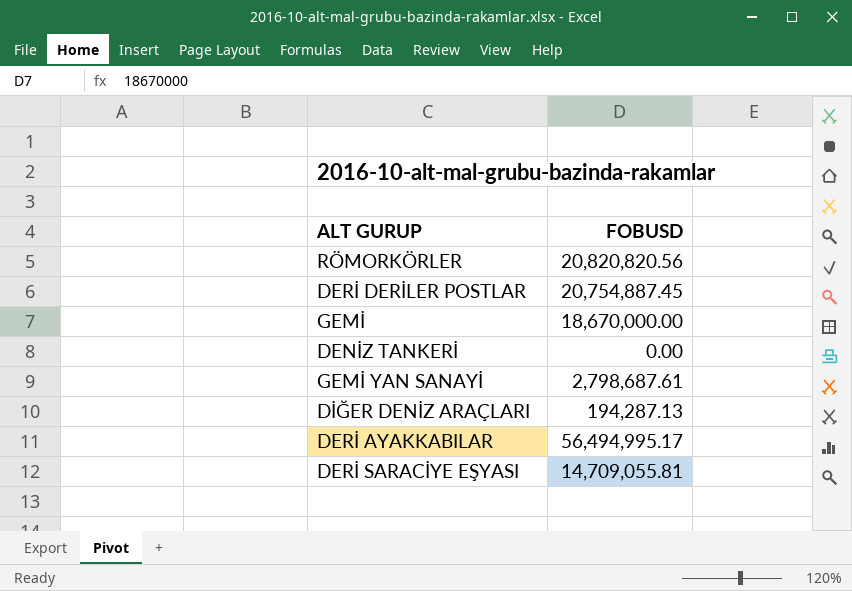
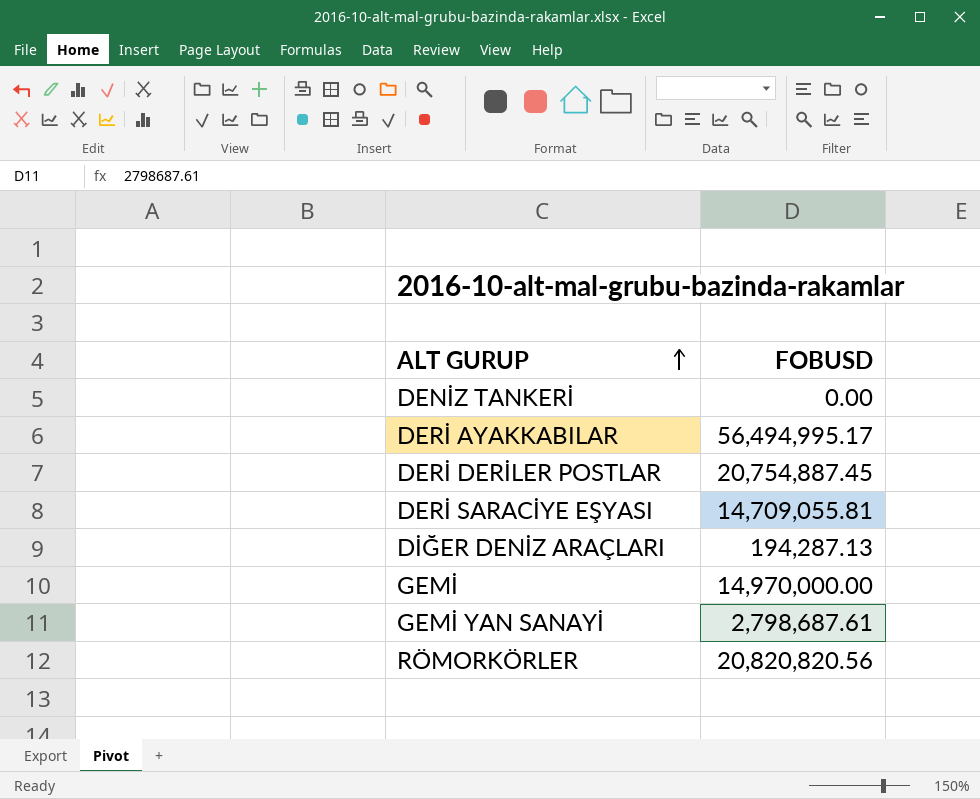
row order: none -> ALT GURUP ascending
GEMİ | FOBUSD: 18,670,000.00 -> 14,970,000.00

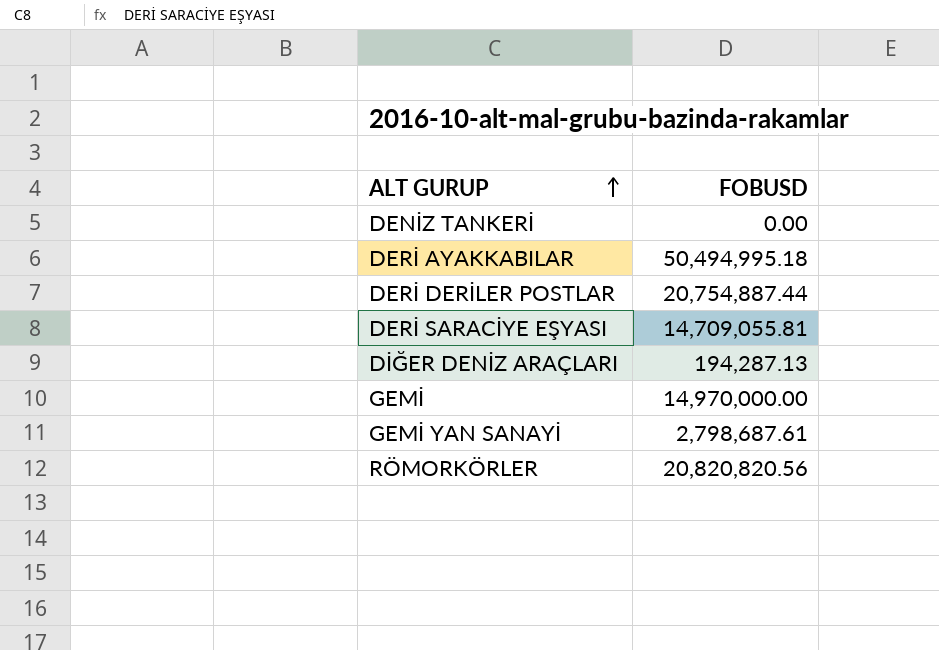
DERİ AYAKKABILAR | FOBUSD: 56,494,995.17 -> 50,494,995.18
DERİ DERİLER POSTLAR | FOBUSD: 20,754,887.45 -> 20,754,887.44

